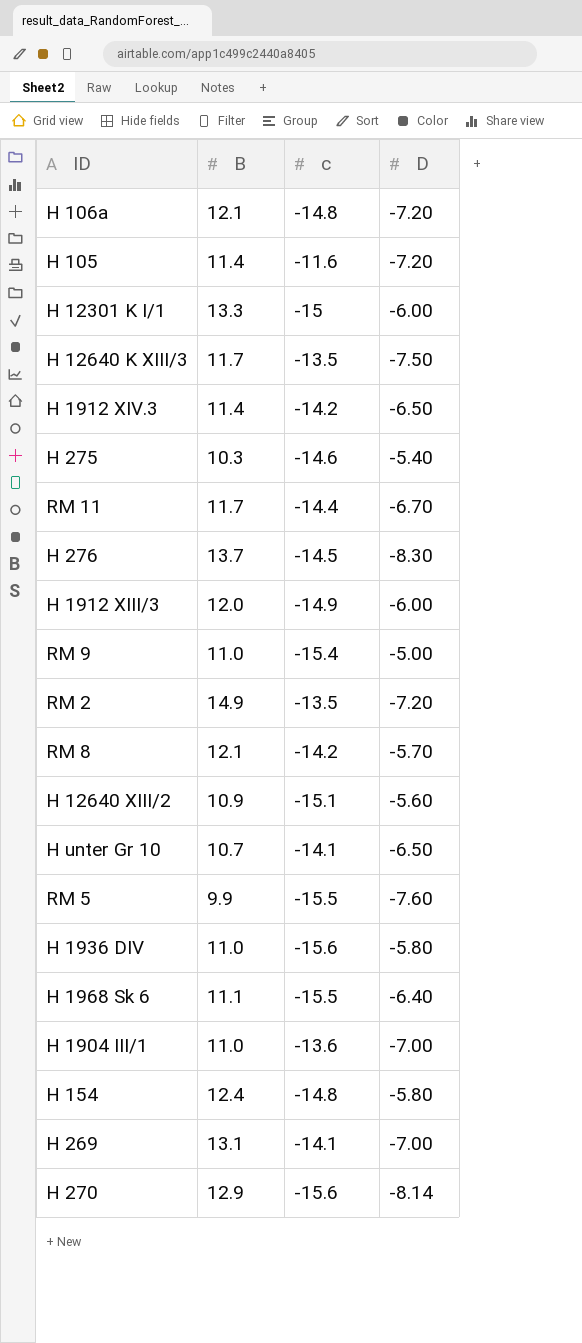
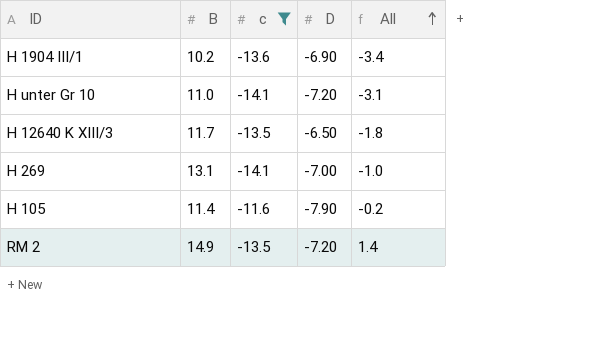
filter: none -> c >= -14.1
row order: none -> All ascending
column All | formula: none -> [B] + [c]
H 1904 III/1 | B: 11.0 -> 10.2
H 1904 III/1 | D: -7.00 -> -6.90
H unter Gr 10 | B: 10.7 -> 11.0
H unter Gr 10 | D: -6.50 -> -7.20
H 12640 K XIII/3 | D: -7.50 -> -6.50
H 105 | D: -7.20 -> -7.90

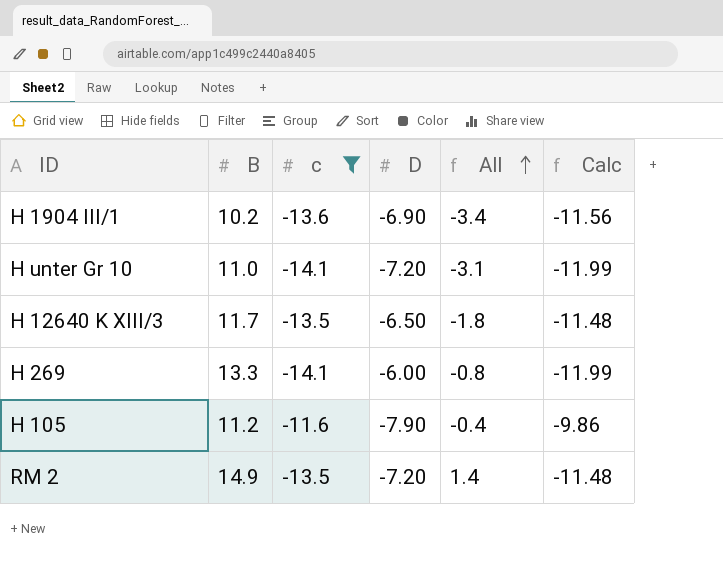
column Calc | formula: none -> [c] * 0.85
H 269 | B: 13.1 -> 13.3
H 269 | D: -7.00 -> -6.00
H 269 | All: -1.0 -> -0.8
H 105 | B: 11.4 -> 11.2
H 105 | All: -0.2 -> -0.4

